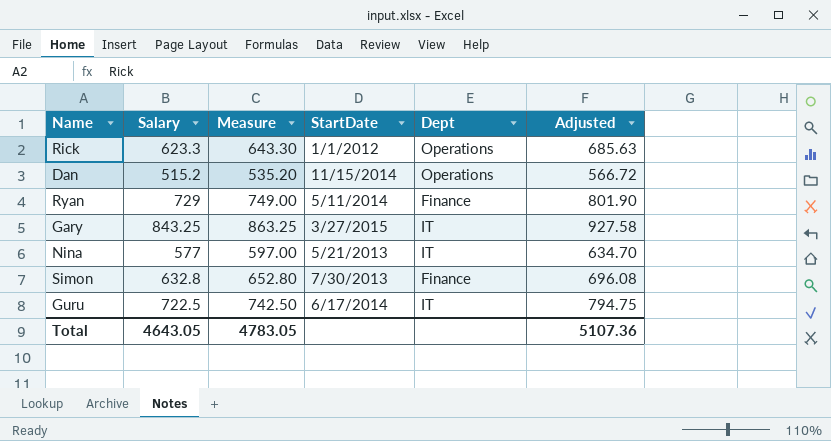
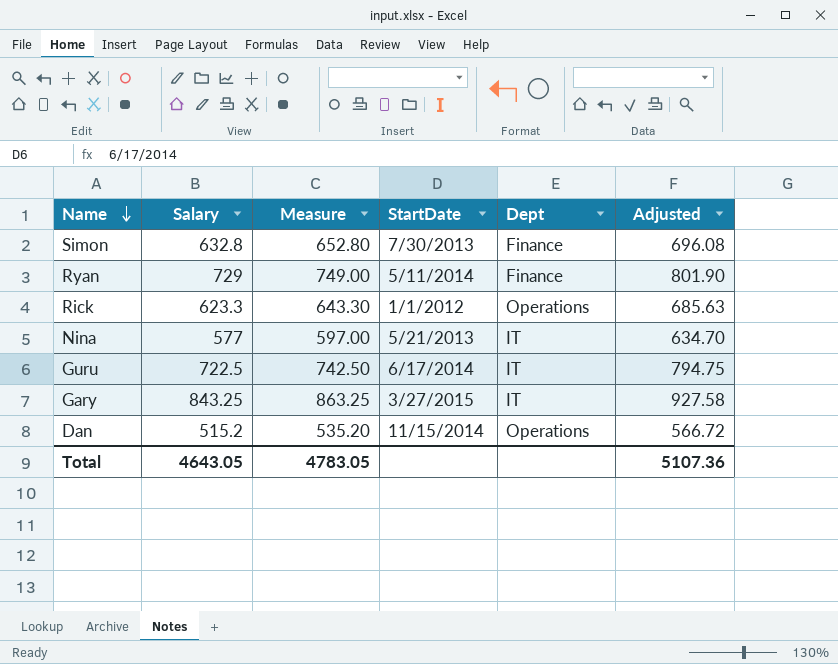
row order: none -> Name descending

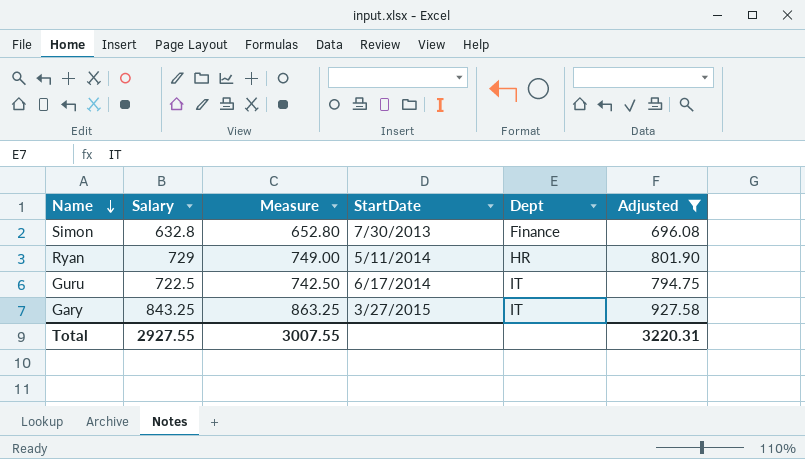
filter: none -> Adjusted >= 696.08
Ryan | Dept: Finance -> HR
Total | Salary: 4643.05 -> 2927.55
Total | Measure: 4783.05 -> 3007.55
Total | Adjusted: 5107.36 -> 3220.31

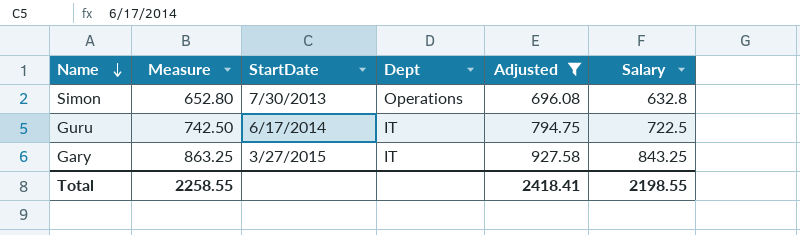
column Salary | position: 2 -> 6
row Ryan: 729 | 749.00 | 5/11/2014 | HR | 801.90 -> none
Simon | Dept: Finance -> Operations
Total | Measure: 3007.55 -> 2258.55
Total | Adjusted: 3220.31 -> 2418.41
Total | Salary: 2927.55 -> 2198.55

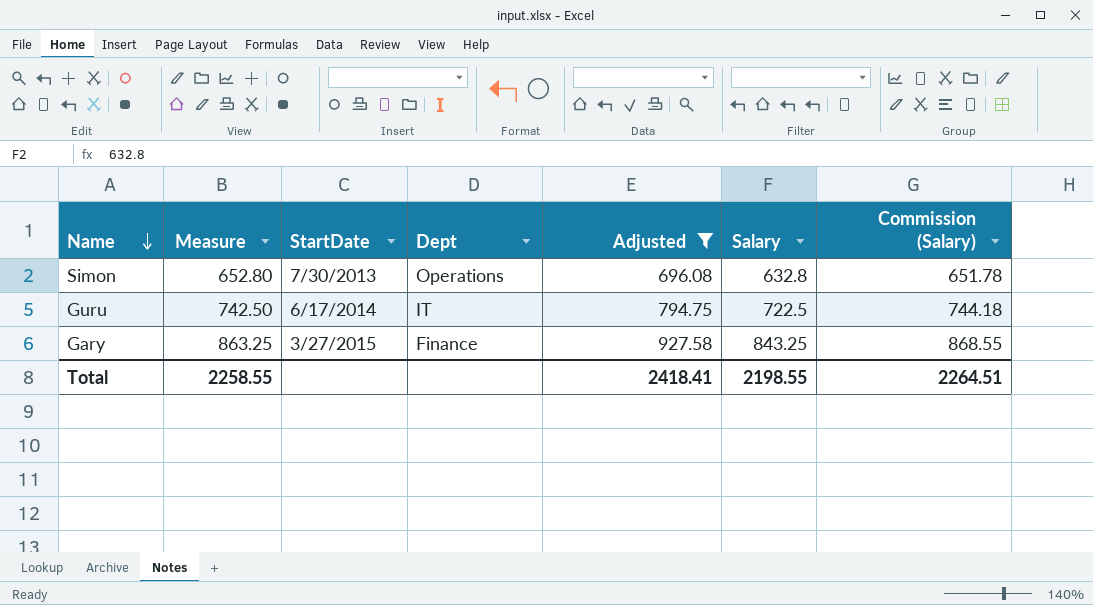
column Commission (Salary) | formula: none -> [Salary] * 1.03
Gary | Dept: IT -> Finance

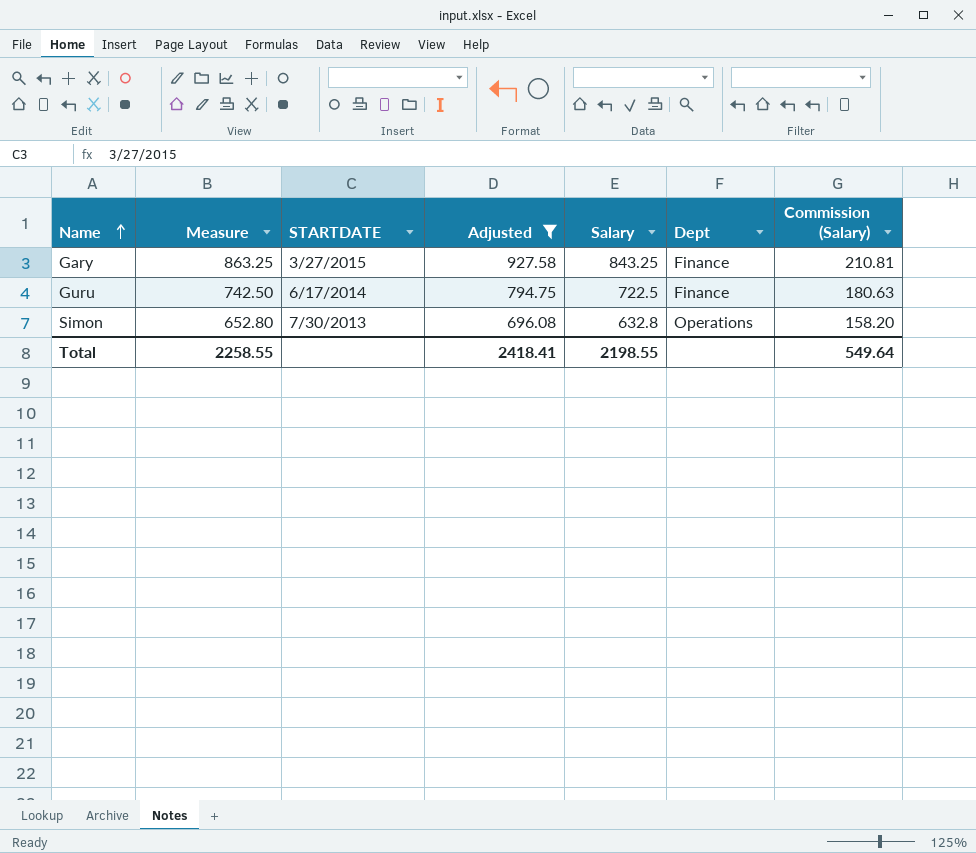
row order: Name descending -> Name ascending
column name: StartDate -> STARTDATE
column Dept | position: 4 -> 6
column Commission (Salary) | formula: [Salary] * 1.03 -> [Salary] * 0.25
Guru | Dept: IT -> Finance
Total | Commission (Salary): 2264.51 -> 549.64

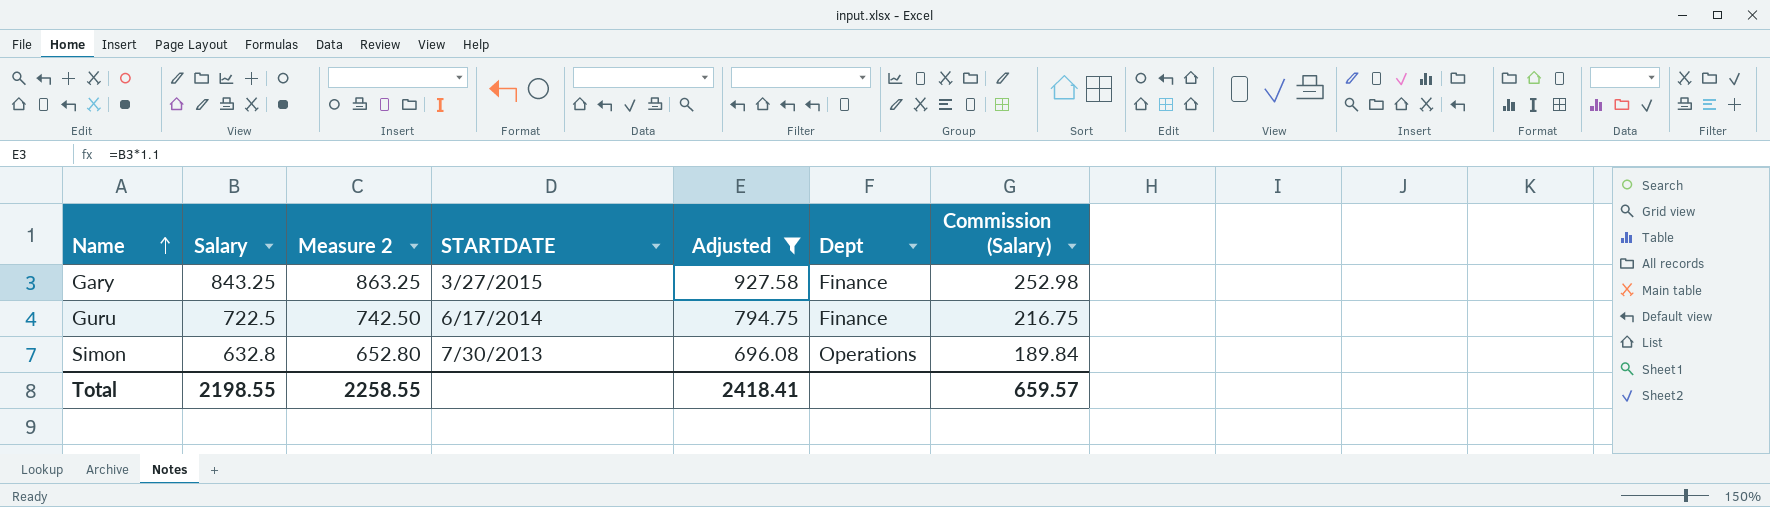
column Salary | position: 5 -> 2
column name: Measure -> Measure 2
column Commission (Salary) | formula: [Salary] * 0.25 -> [Salary] * 0.3
Total | Commission (Salary): 549.64 -> 659.57

